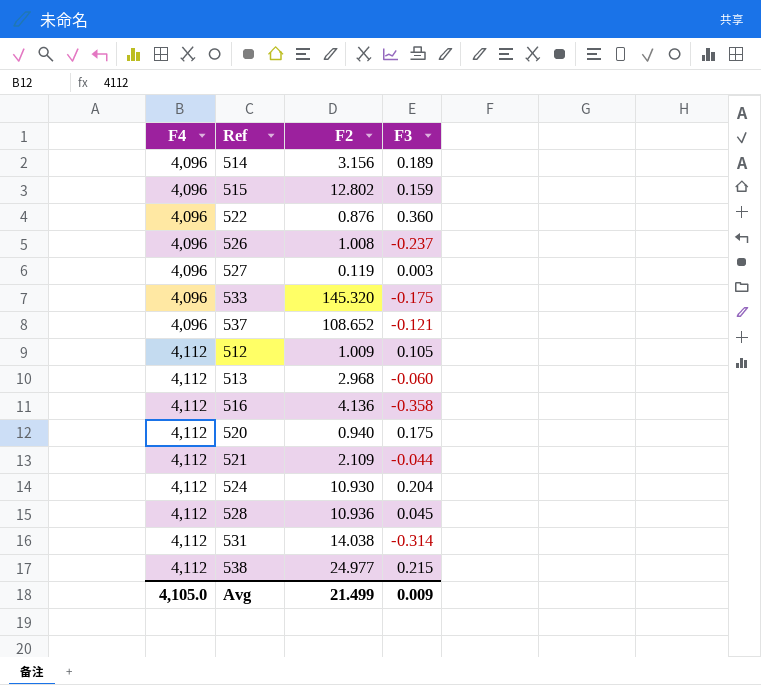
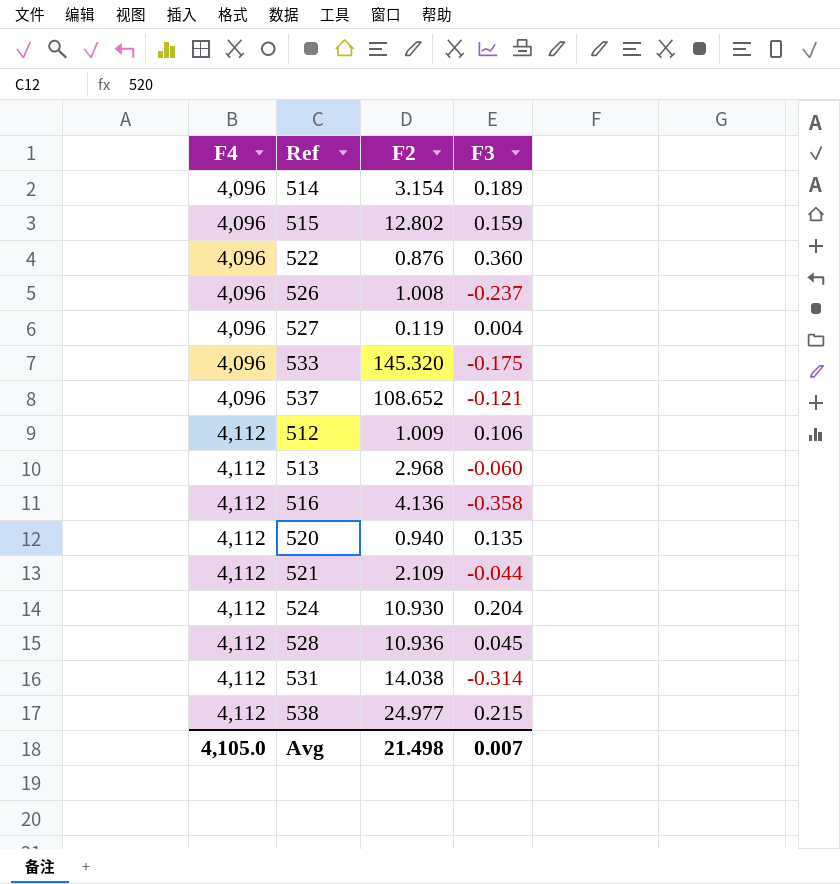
514 | F2: 3.156 -> 3.154
527 | F3: 0.003 -> 0.004
512 | F3: 0.105 -> 0.106
520 | F3: 0.175 -> 0.135
Avg | F2: 21.499 -> 21.498
Avg | F3: 0.009 -> 0.007

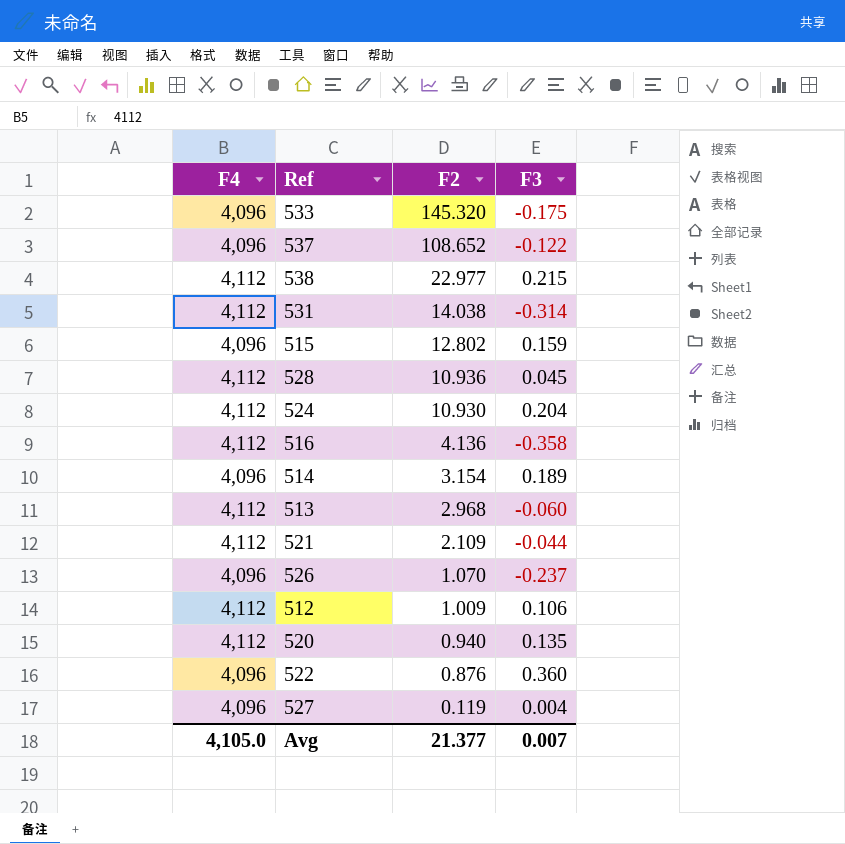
row order: F4 ascending -> F2 descending
537 | F3: -0.121 -> -0.122
538 | F2: 24.977 -> 22.977
526 | F2: 1.008 -> 1.070
Avg | F2: 21.498 -> 21.377

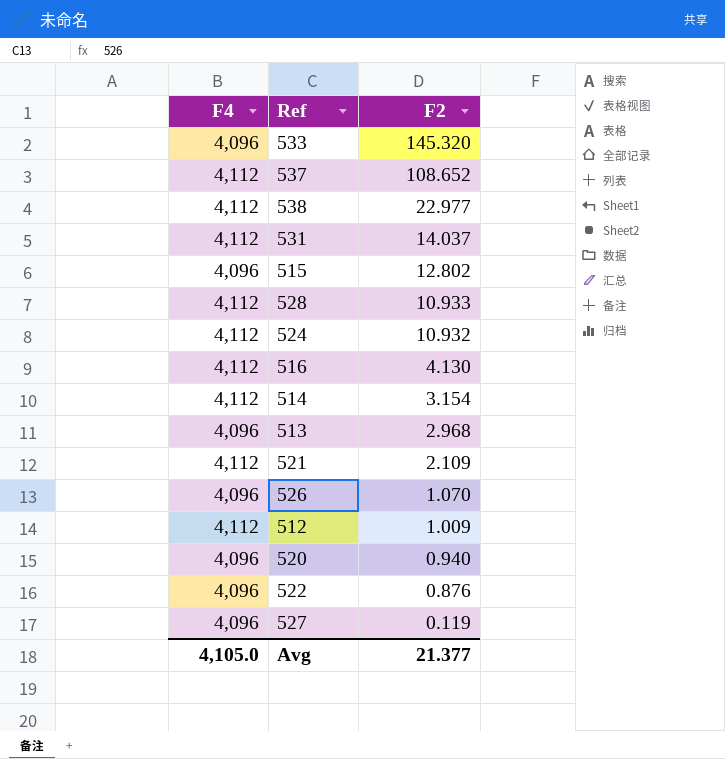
column F3 | position: 4 -> none
537 | F4: 4,096 -> 4,112
531 | F2: 14.038 -> 14.037
528 | F2: 10.936 -> 10.933
524 | F2: 10.930 -> 10.932
516 | F2: 4.136 -> 4.130
514 | F4: 4,096 -> 4,112
513 | F4: 4,112 -> 4,096
520 | F4: 4,112 -> 4,096

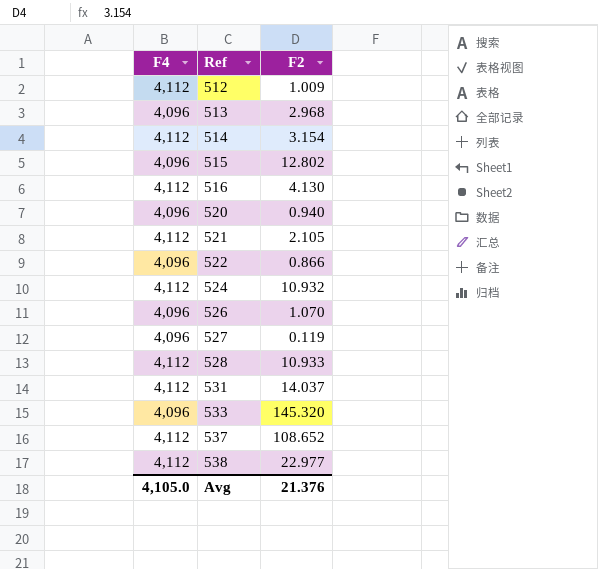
row order: F2 descending -> Ref ascending
521 | F2: 2.109 -> 2.105
522 | F2: 0.876 -> 0.866
Avg | F2: 21.377 -> 21.376

